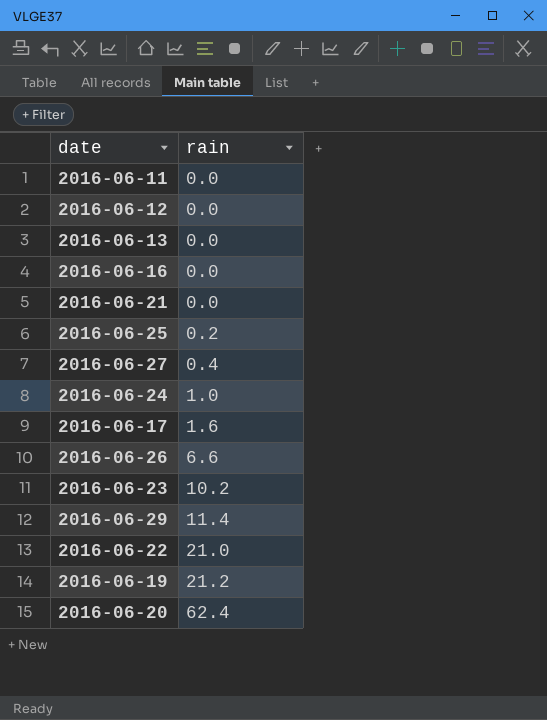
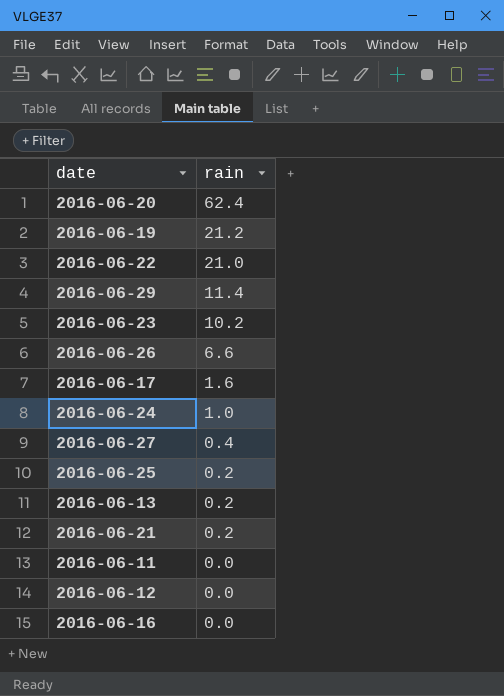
row order: rain ascending -> rain descending
2016-06-13 | rain: 0.0 -> 0.2
2016-06-21 | rain: 0.0 -> 0.2

